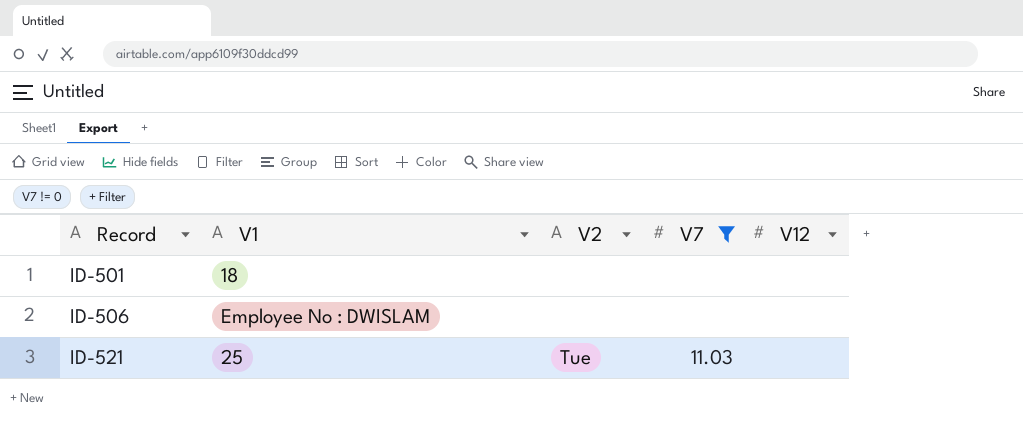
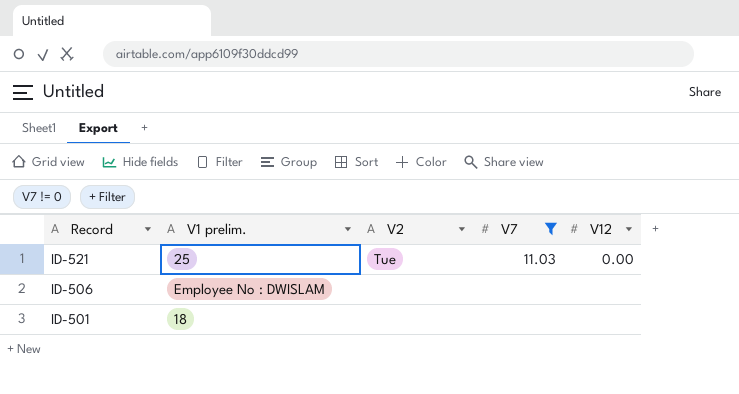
row order: Record ascending -> Record descending
column name: V1 -> V1 prelim.
ID-521 | V12: none -> 0.00

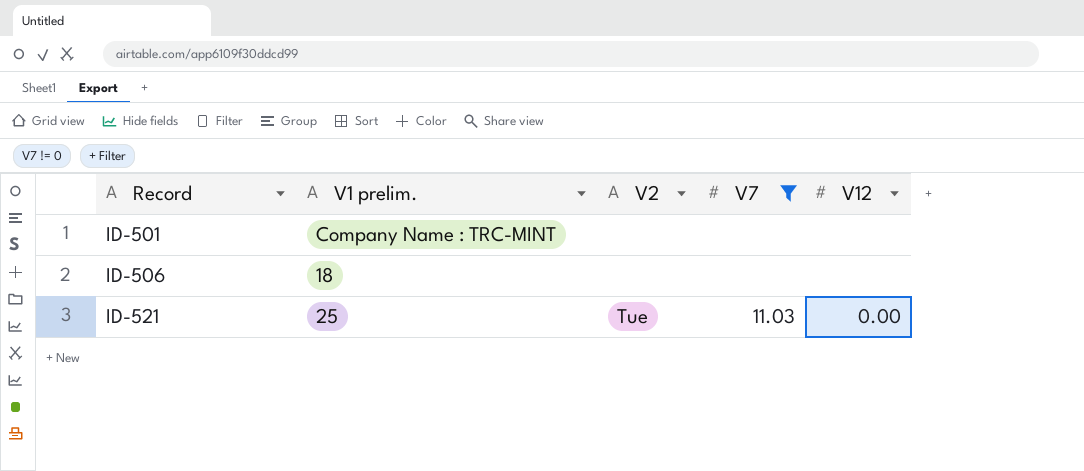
row order: Record descending -> Record ascending
ID-501 | V1 prelim.: 18 -> Company Name : TRC-MINT
ID-506 | V1 prelim.: Employee No : DWISLAM -> 18

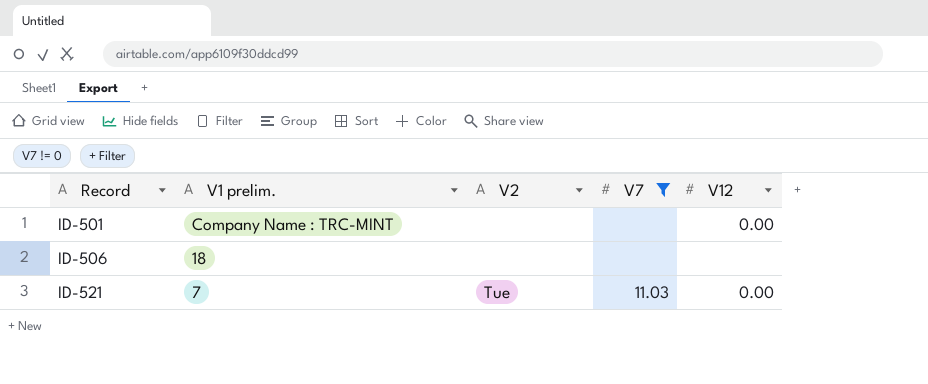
ID-501 | V12: none -> 0.00
ID-521 | V1 prelim.: 25 -> 7

